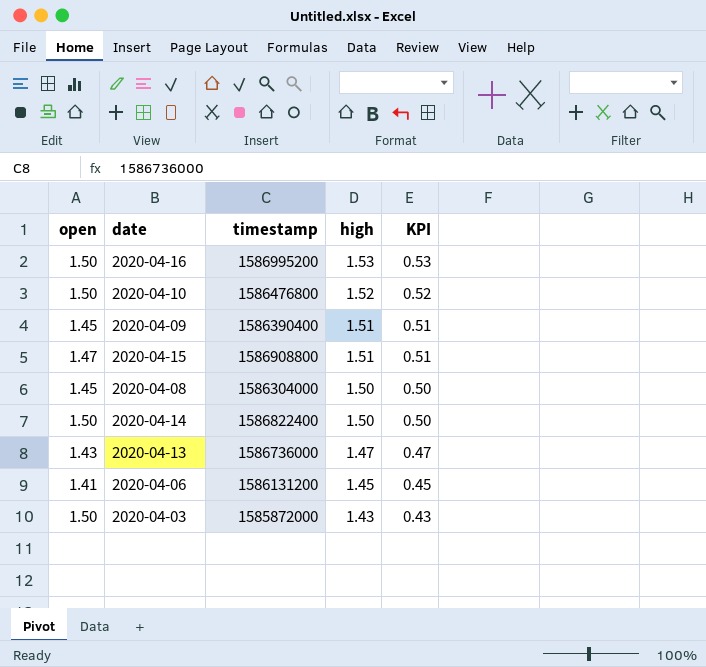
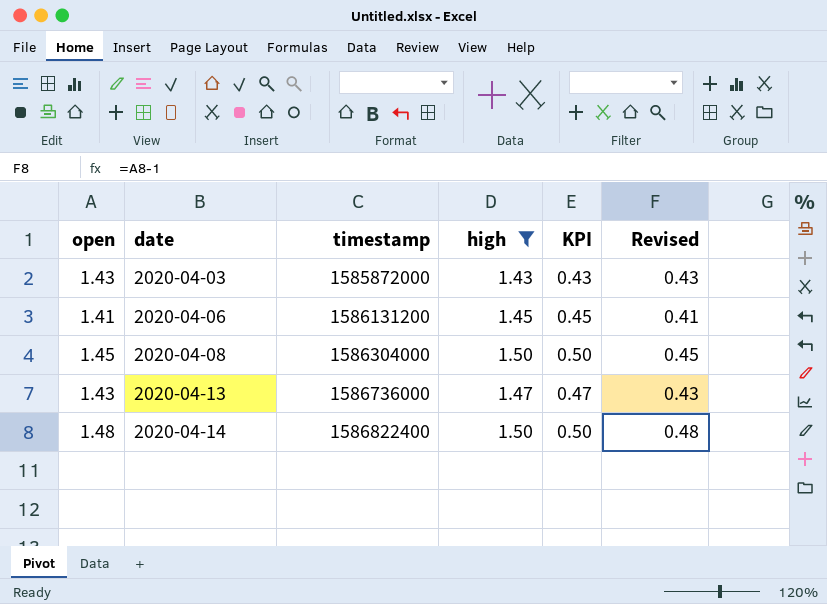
filter: none -> high <= 1.50
row order: high descending -> date ascending
column Revised | formula: none -> [open] - 1
2020-04-03 | open: 1.50 -> 1.43
2020-04-14 | open: 1.50 -> 1.48

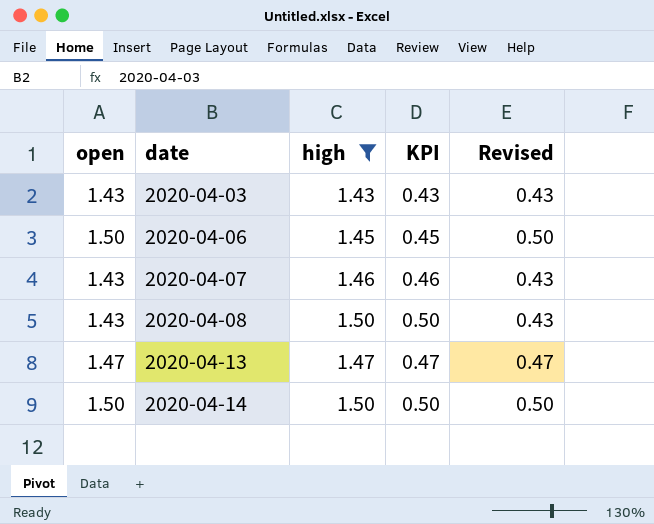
column timestamp | position: 3 -> none
2020-04-06 | open: 1.41 -> 1.50
2020-04-06 | Revised: 0.41 -> 0.50
row 2020-04-07: none -> 1.43 | 1.46 | 0.46 | 0.43
2020-04-08 | open: 1.45 -> 1.43
2020-04-08 | Revised: 0.45 -> 0.43
2020-04-13 | open: 1.43 -> 1.47
2020-04-13 | Revised: 0.43 -> 0.47
2020-04-14 | open: 1.48 -> 1.50
2020-04-14 | Revised: 0.48 -> 0.50

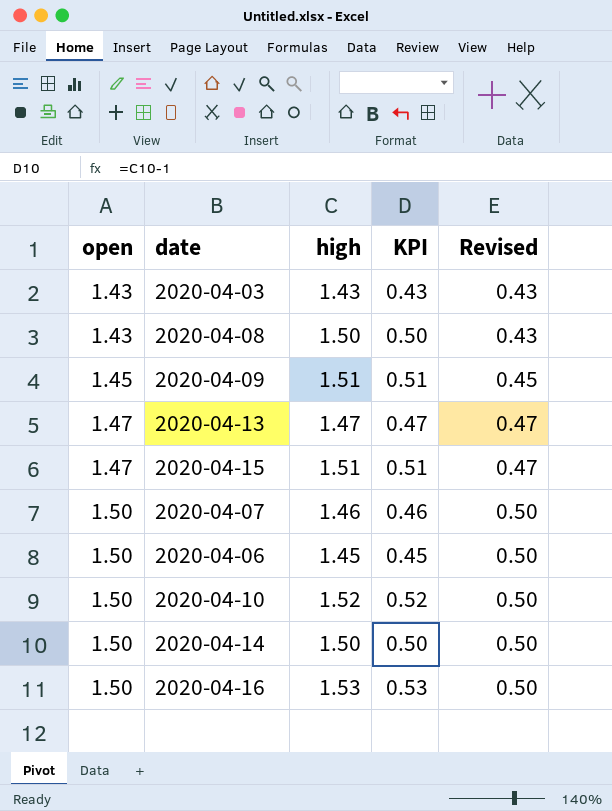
filter: high <= 1.50 -> none
row order: date ascending -> open ascending
2020-04-07 | open: 1.43 -> 1.50
2020-04-07 | Revised: 0.43 -> 0.50

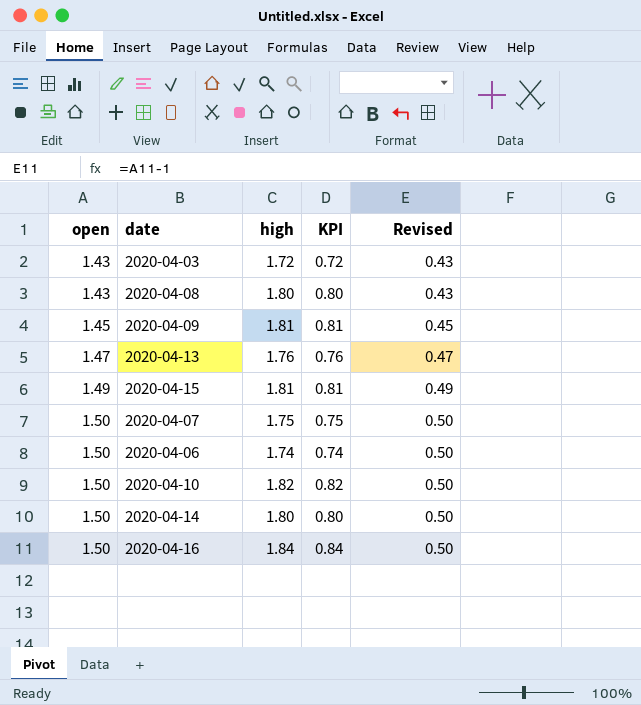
2020-04-03 | high: 1.43 -> 1.72
2020-04-03 | KPI: 0.43 -> 0.72
2020-04-08 | high: 1.50 -> 1.80
2020-04-08 | KPI: 0.50 -> 0.80
2020-04-09 | high: 1.51 -> 1.81
2020-04-09 | KPI: 0.51 -> 0.81
2020-04-13 | high: 1.47 -> 1.76
2020-04-13 | KPI: 0.47 -> 0.76
2020-04-15 | open: 1.47 -> 1.49
2020-04-15 | high: 1.51 -> 1.81
2020-04-15 | KPI: 0.51 -> 0.81
2020-04-15 | Revised: 0.47 -> 0.49
2020-04-07 | high: 1.46 -> 1.75
2020-04-07 | KPI: 0.46 -> 0.75
2020-04-06 | high: 1.45 -> 1.74
2020-04-06 | KPI: 0.45 -> 0.74
2020-04-10 | high: 1.52 -> 1.82
2020-04-10 | KPI: 0.52 -> 0.82
2020-04-14 | high: 1.50 -> 1.80
2020-04-14 | KPI: 0.50 -> 0.80
2020-04-16 | high: 1.53 -> 1.84
2020-04-16 | KPI: 0.53 -> 0.84

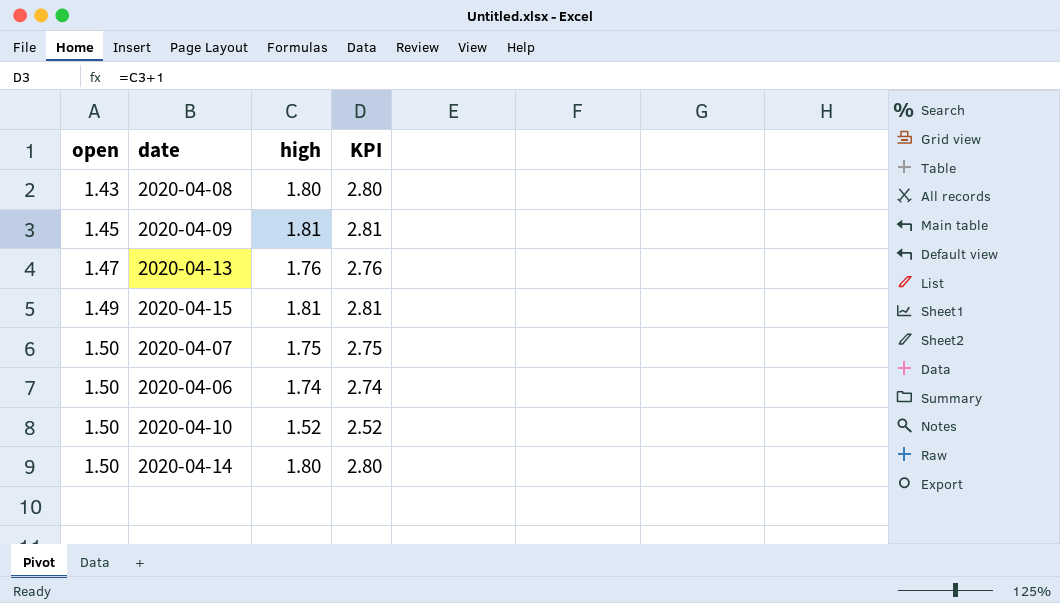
column Revised | formula: [open] - 1 -> none
column KPI | formula: [high] - 1 -> [high] + 1
row 2020-04-03: 1.43 | 1.72 | 0.72 | 0.43 -> none
row 2020-04-16: 1.50 | 1.84 | 0.84 | 0.50 -> none
2020-04-10 | high: 1.82 -> 1.52

